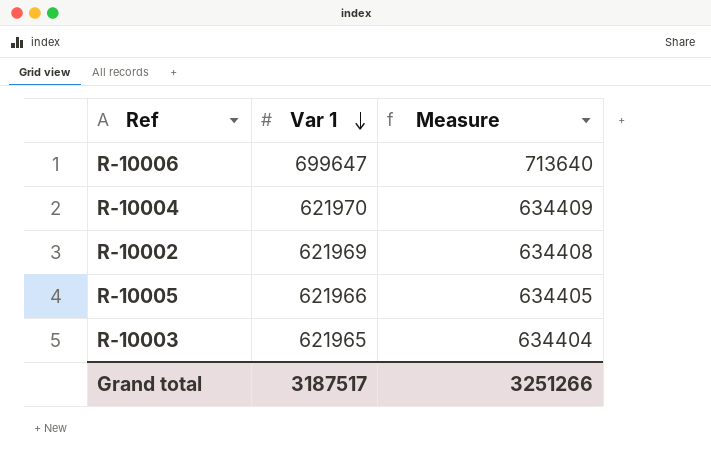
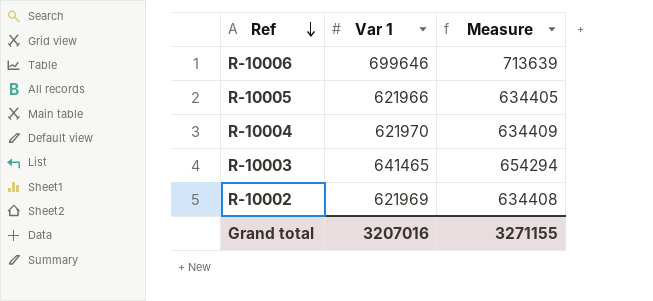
row order: Var 1 descending -> Ref descending
R-10006 | Var 1: 699647 -> 699646
R-10006 | Measure: 713640 -> 713639
R-10003 | Var 1: 621965 -> 641465
R-10003 | Measure: 634404 -> 654294
Grand total | Var 1: 3187517 -> 3207016
Grand total | Measure: 3251266 -> 3271155

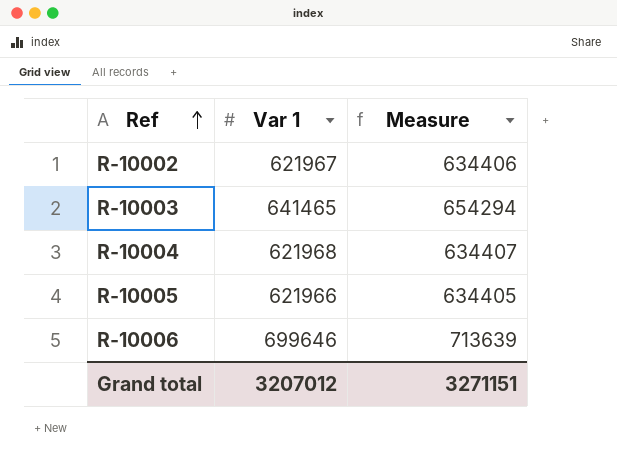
row order: Ref descending -> Ref ascending
R-10002 | Var 1: 621969 -> 621967
R-10002 | Measure: 634408 -> 634406
R-10004 | Var 1: 621970 -> 621968
R-10004 | Measure: 634409 -> 634407
Grand total | Var 1: 3207016 -> 3207012
Grand total | Measure: 3271155 -> 3271151

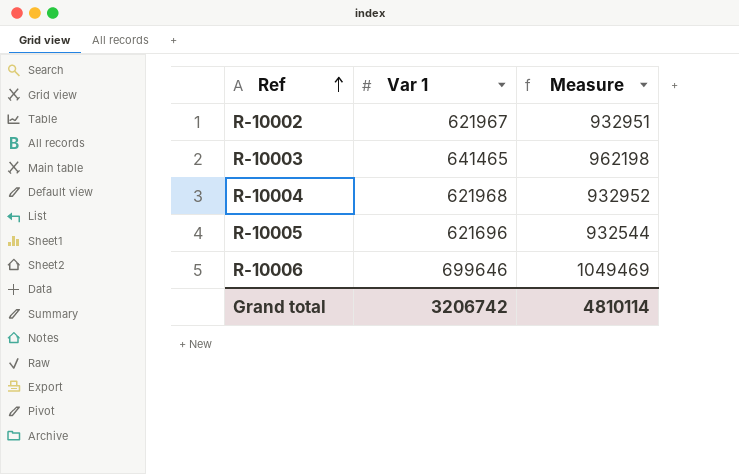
column Measure | formula: [Var 1] * 1.02 -> [Var 1] * 1.5
R-10005 | Var 1: 621966 -> 621696
Grand total | Var 1: 3207012 -> 3206742
Grand total | Measure: 3271151 -> 4810114

